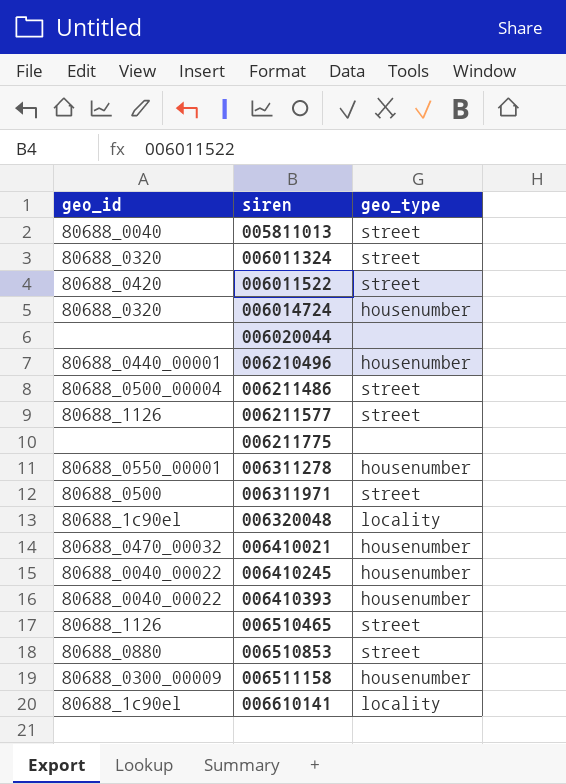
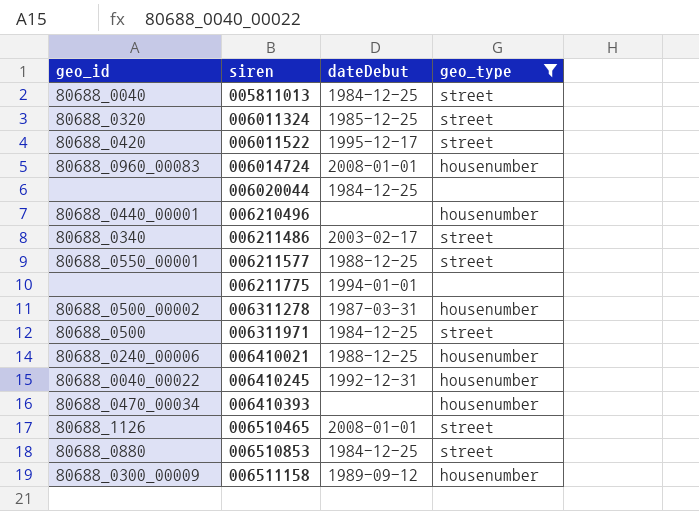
filter: none -> geo_type != locality
column dateDebut | position: none -> 3
006014724 | geo_id: 80688_0320 -> 80688_0960_00083
006211486 | geo_id: 80688_0500_00004 -> 80688_0340
006211577 | geo_id: 80688_1126 -> 80688_0550_00001
006311278 | geo_id: 80688_0550_00001 -> 80688_0500_00002
006410021 | geo_id: 80688_0470_00032 -> 80688_0240_00006
006410393 | geo_id: 80688_0040_00022 -> 80688_0470_00034

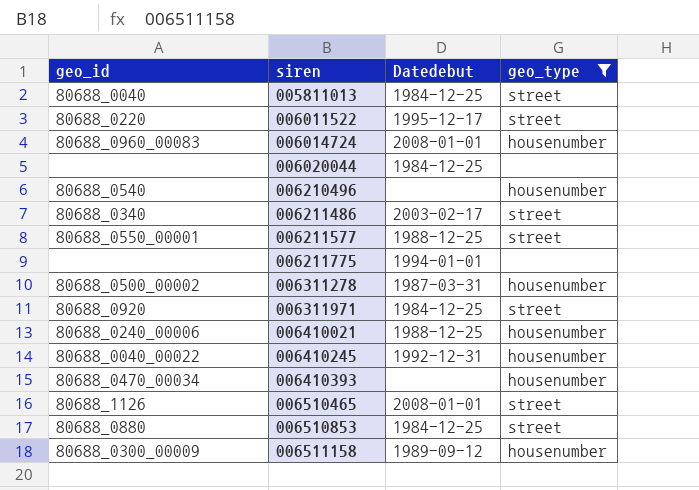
column name: dateDebut -> Datedebut
row 006011324: 80688_0320 | 1985-12-25 | street -> none
006011522 | geo_id: 80688_0420 -> 80688_0220
006210496 | geo_id: 80688_0440_00001 -> 80688_0540
006311971 | geo_id: 80688_0500 -> 80688_0920

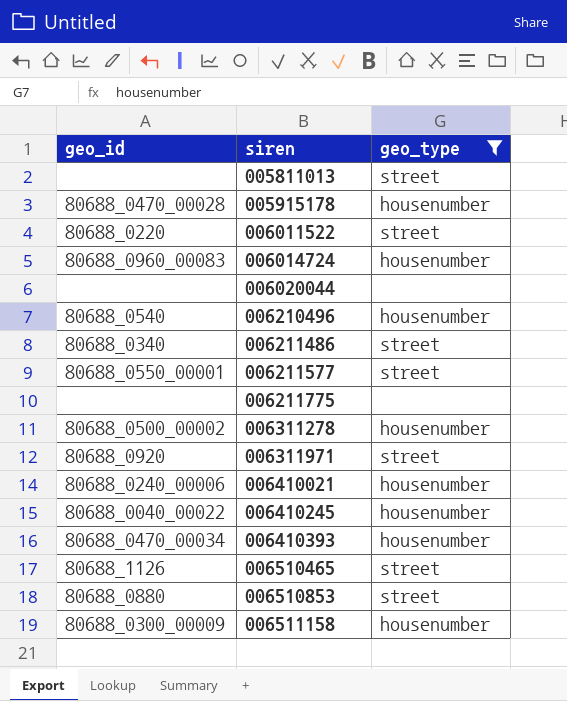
column Datedebut | position: 3 -> none
005811013 | geo_id: 80688_0040 -> none
row 005915178: none -> 80688_0470_00028 | housenumber

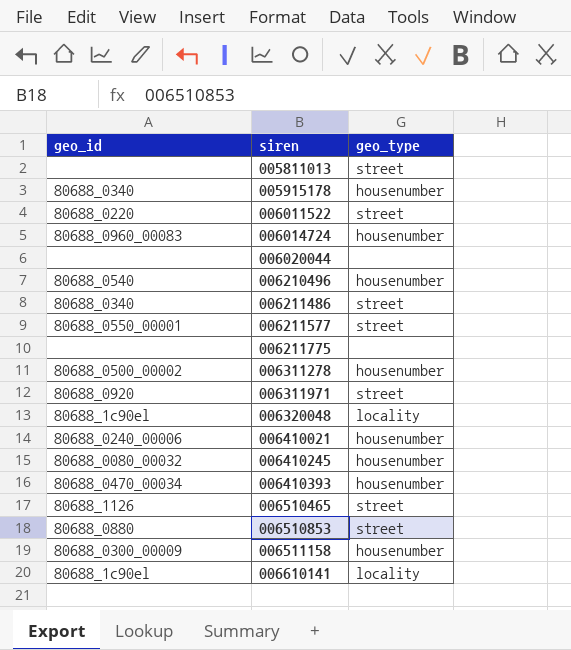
filter: geo_type != locality -> none
005915178 | geo_id: 80688_0470_00028 -> 80688_0340
006410245 | geo_id: 80688_0040_00022 -> 80688_0080_00032

